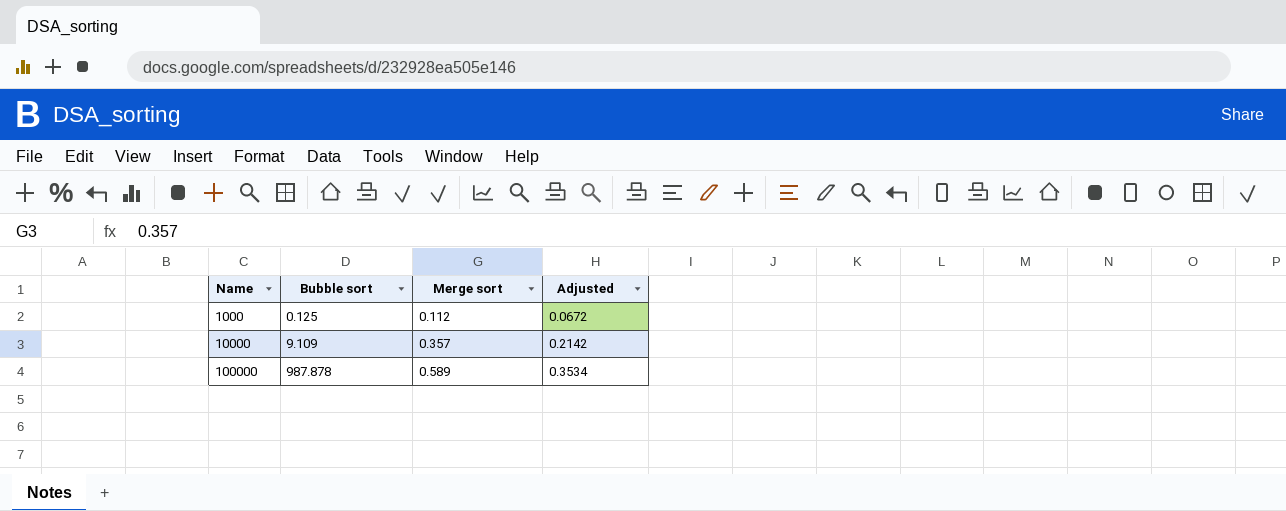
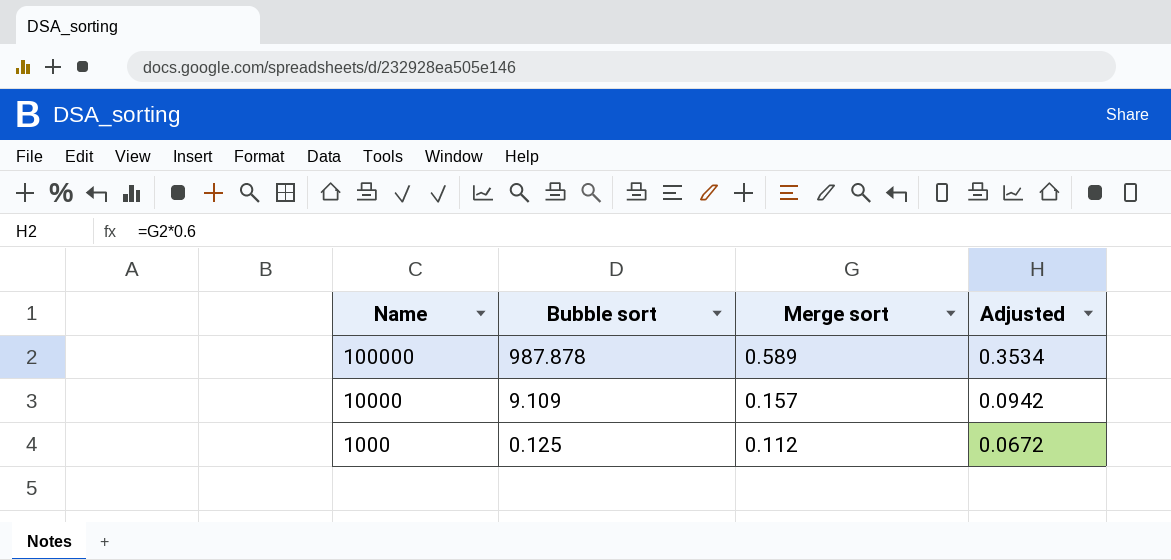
row order: Name ascending -> Name descending
10000 | Merge sort: 0.357 -> 0.157
10000 | Adjusted: 0.2142 -> 0.0942

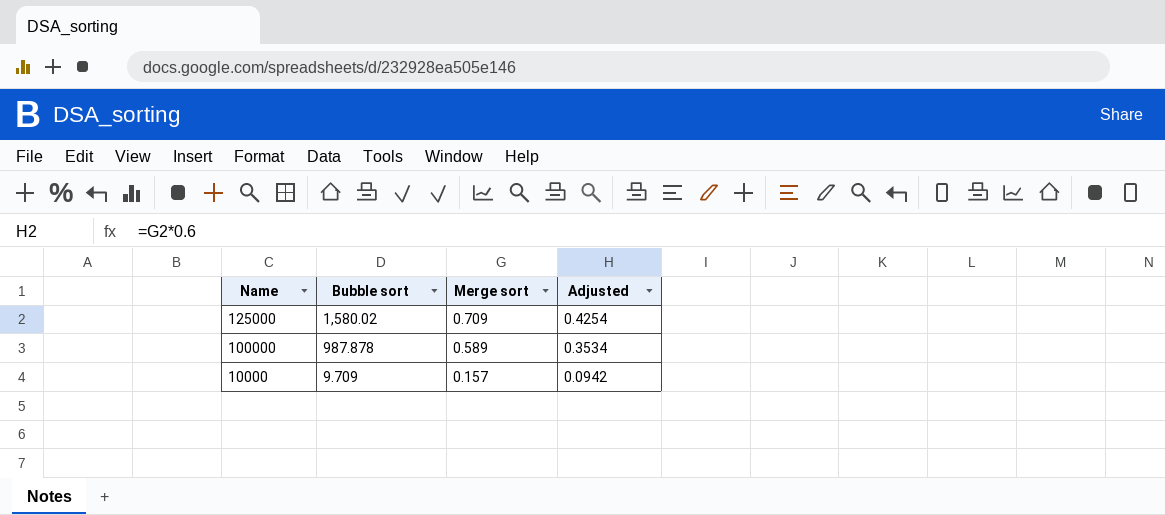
row 1000: 0.125 | 0.112 | 0.0672 -> none
row 125000: none -> 1,580.02 | 0.709 | 0.4254
10000 | Bubble sort: 9.109 -> 9.709

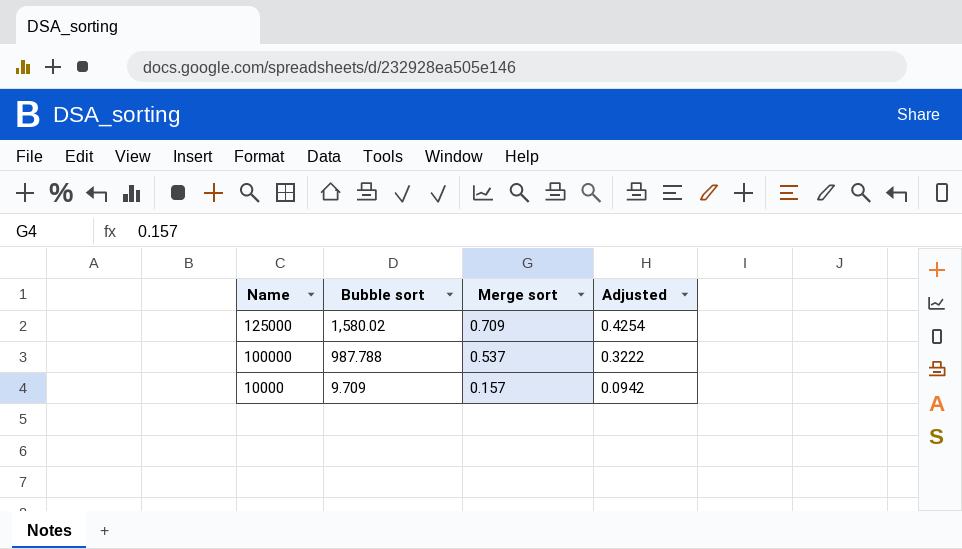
100000 | Bubble sort: 987.878 -> 987.788
100000 | Merge sort: 0.589 -> 0.537
100000 | Adjusted: 0.3534 -> 0.3222

